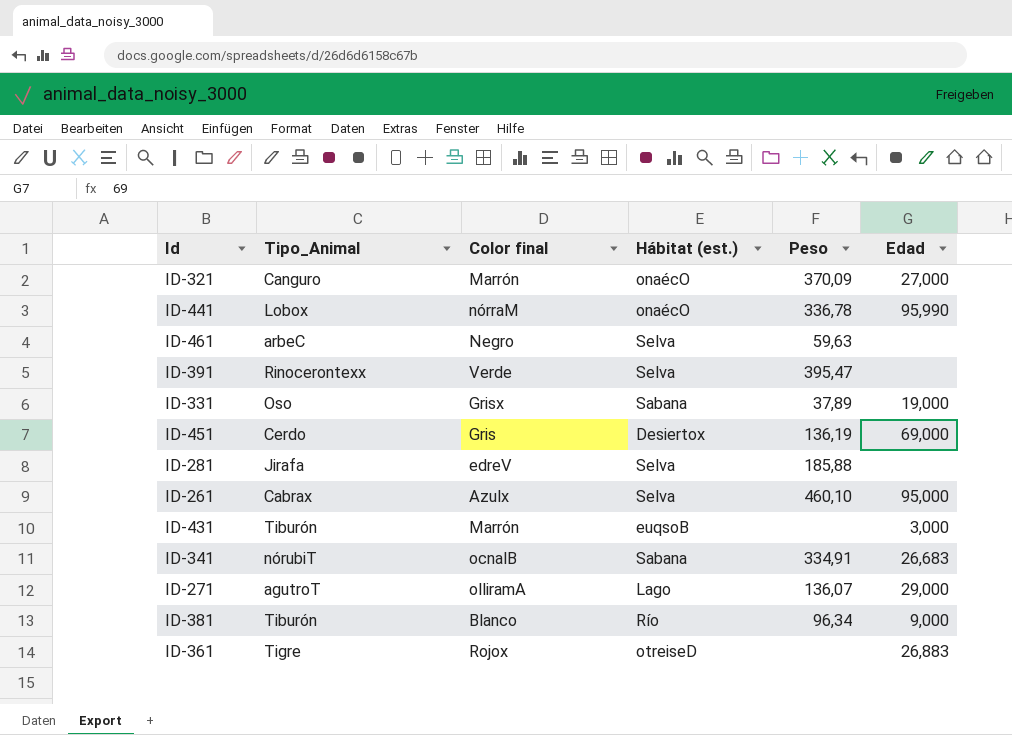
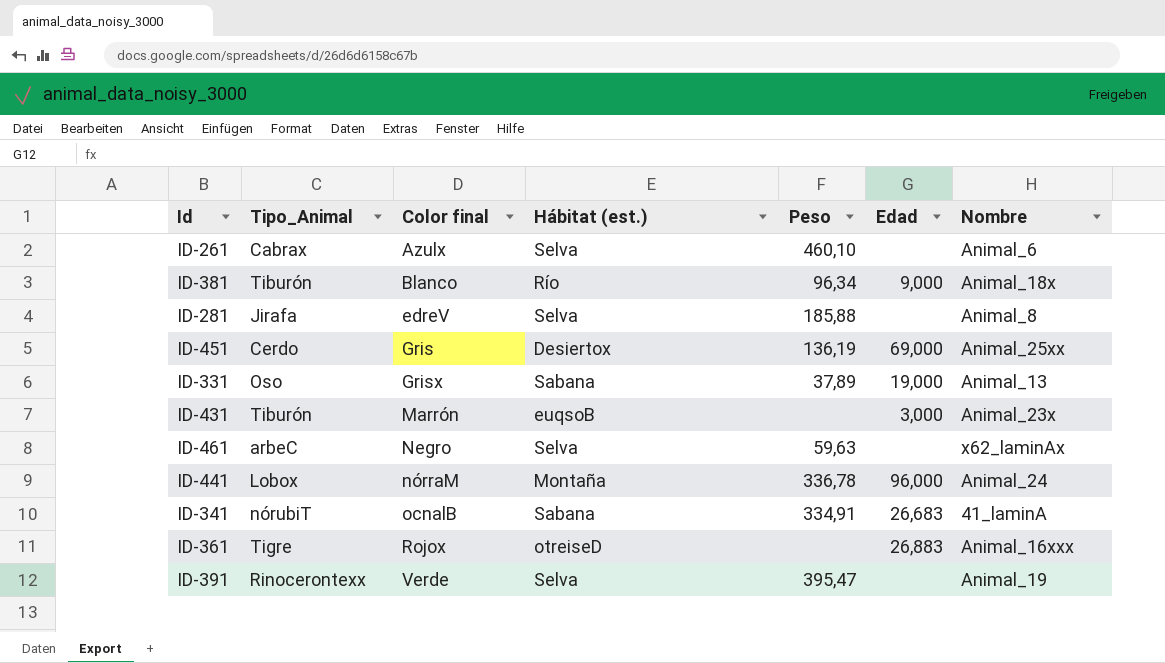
row order: none -> Color final ascending
column Nombre | position: none -> 7
row ID-321: Canguro | Marrón | onaécO | 370,09 | 27,000 -> none
row ID-271: agutroT | olliramA | Lago | 136,07 | 29,000 -> none
ID-261 | Edad: 95,000 -> none
ID-441 | Hábitat (est.): onaécO -> Montaña
ID-441 | Edad: 95,990 -> 96,000

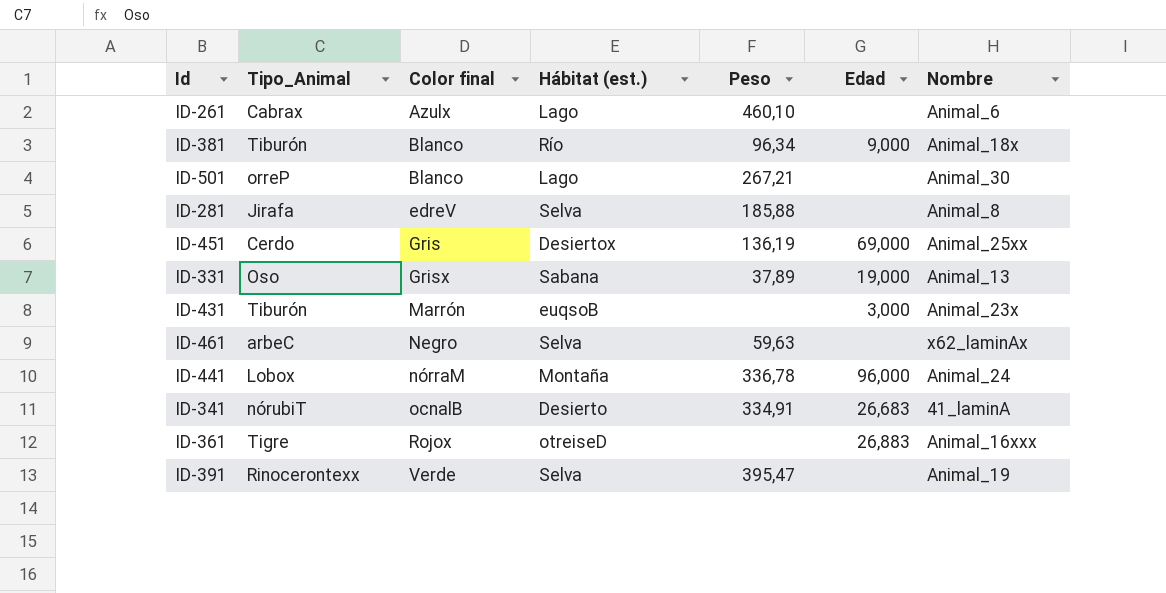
ID-261 | Hábitat (est.): Selva -> Lago
row ID-501: none -> orreP | Blanco | Lago | 267,21 | none | Animal_30
ID-341 | Hábitat (est.): Sabana -> Desierto

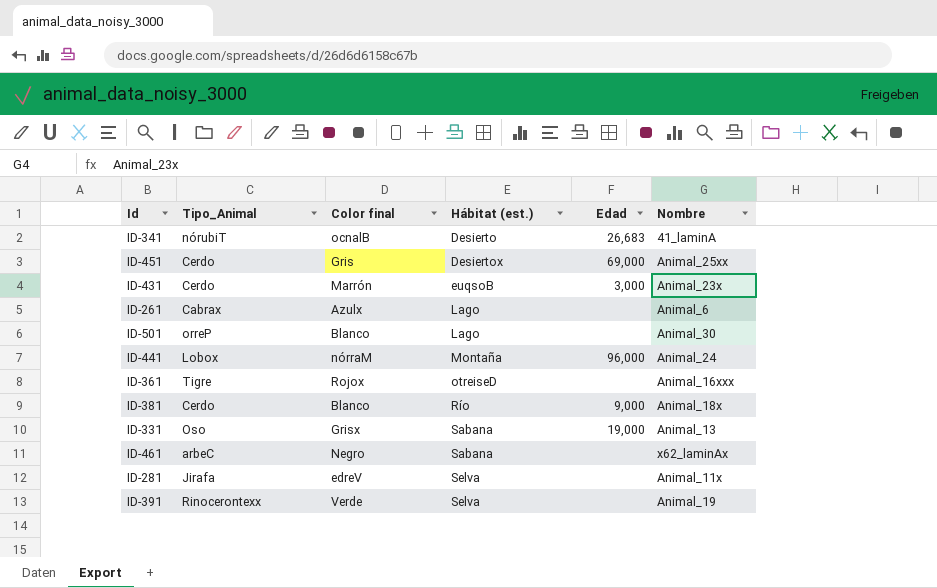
row order: Color final ascending -> Hábitat (est.) ascending
column Peso | position: 5 -> none
ID-431 | Tipo_Animal: Tiburón -> Cerdo
ID-361 | Edad: 26,883 -> none
ID-381 | Tipo_Animal: Tiburón -> Cerdo
ID-461 | Hábitat (est.): Selva -> Sabana
ID-281 | Nombre: Animal_8 -> Animal_11x

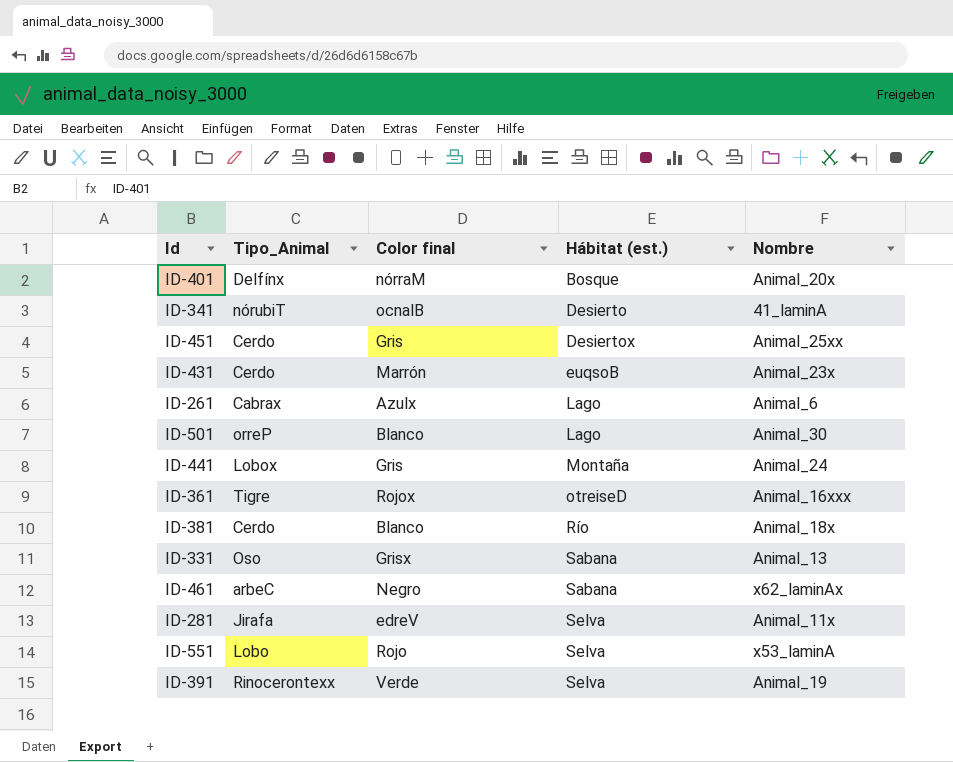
column Edad | position: 5 -> none
row ID-401: none -> Delfínx | nórraM | Bosque | Animal_20x
ID-441 | Color final: nórraM -> Gris
row ID-551: none -> Lobo | Rojo | Selva | x53_laminA

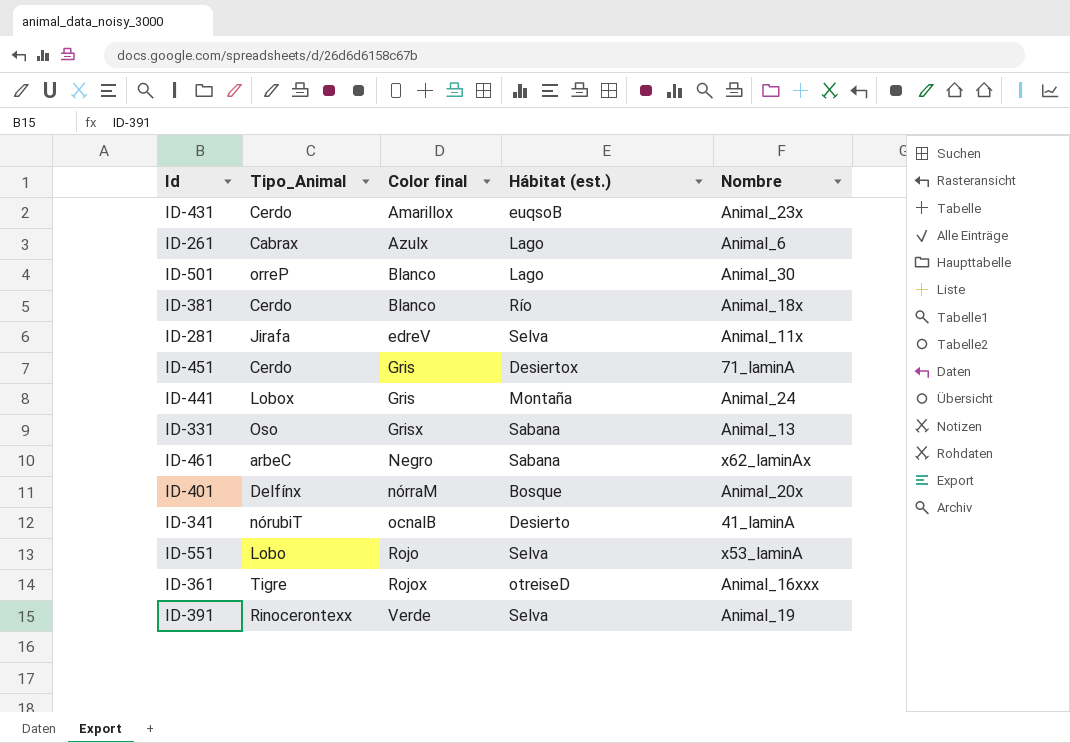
row order: Hábitat (est.) ascending -> Color final ascending
ID-431 | Color final: Marrón -> Amarillox
ID-451 | Nombre: Animal_25xx -> 71_laminA

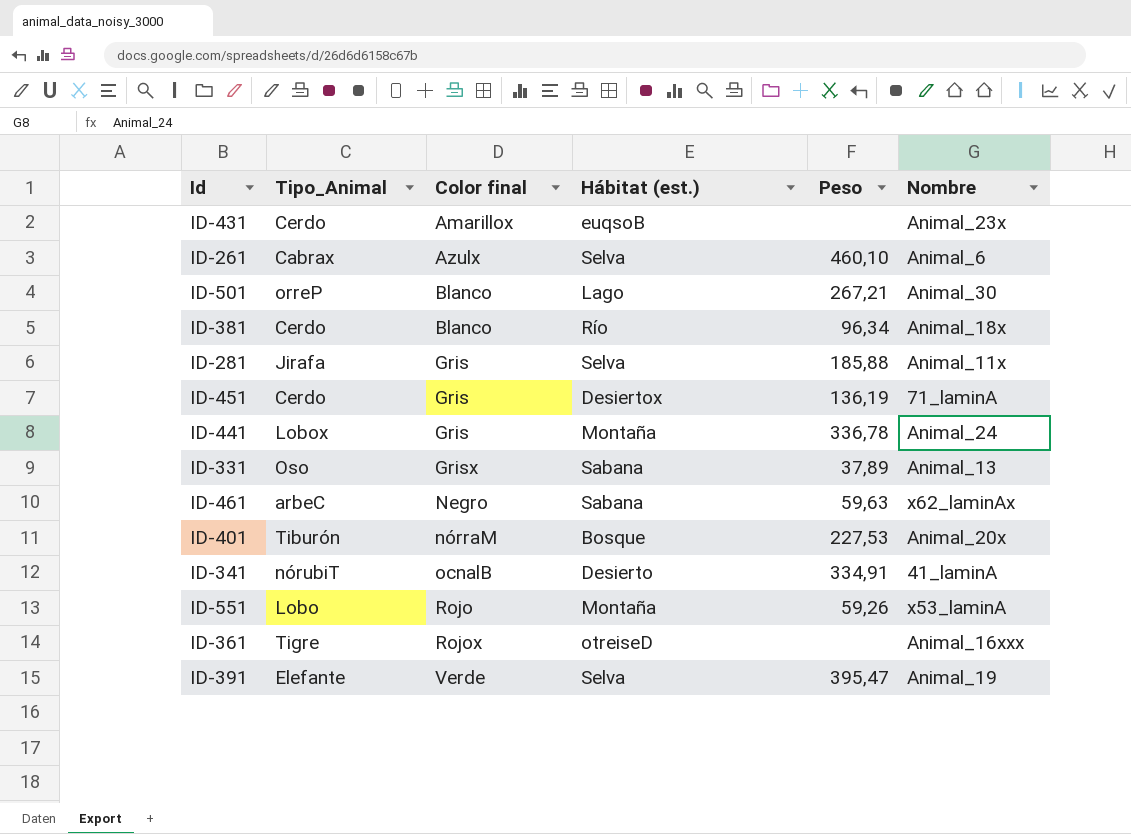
column Peso | position: none -> 5
ID-261 | Hábitat (est.): Lago -> Selva
ID-281 | Color final: edreV -> Gris
ID-401 | Tipo_Animal: Delfínx -> Tiburón
ID-551 | Hábitat (est.): Selva -> Montaña
ID-391 | Tipo_Animal: Rinocerontexx -> Elefante

